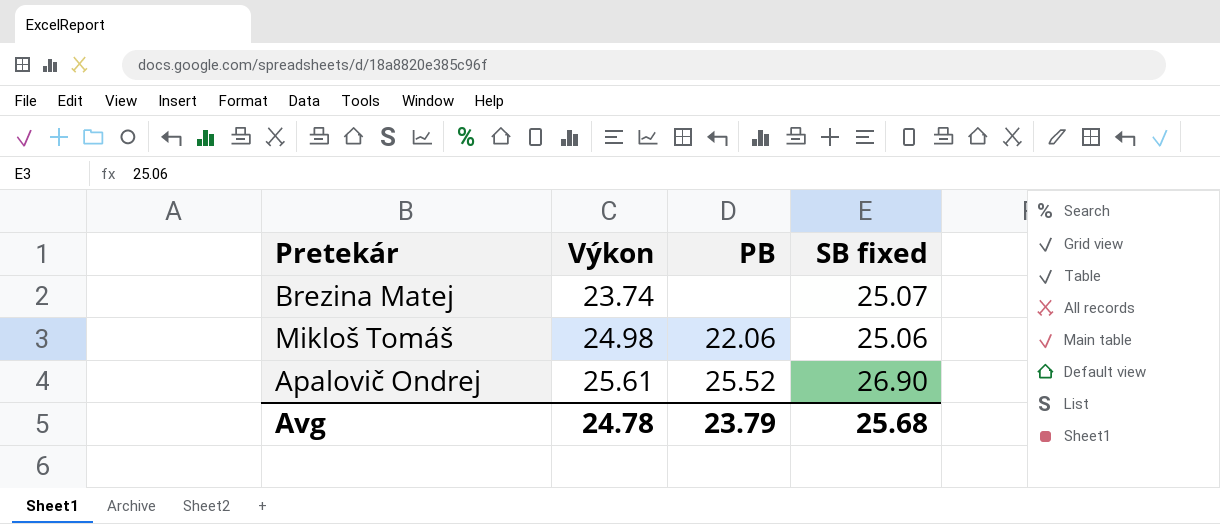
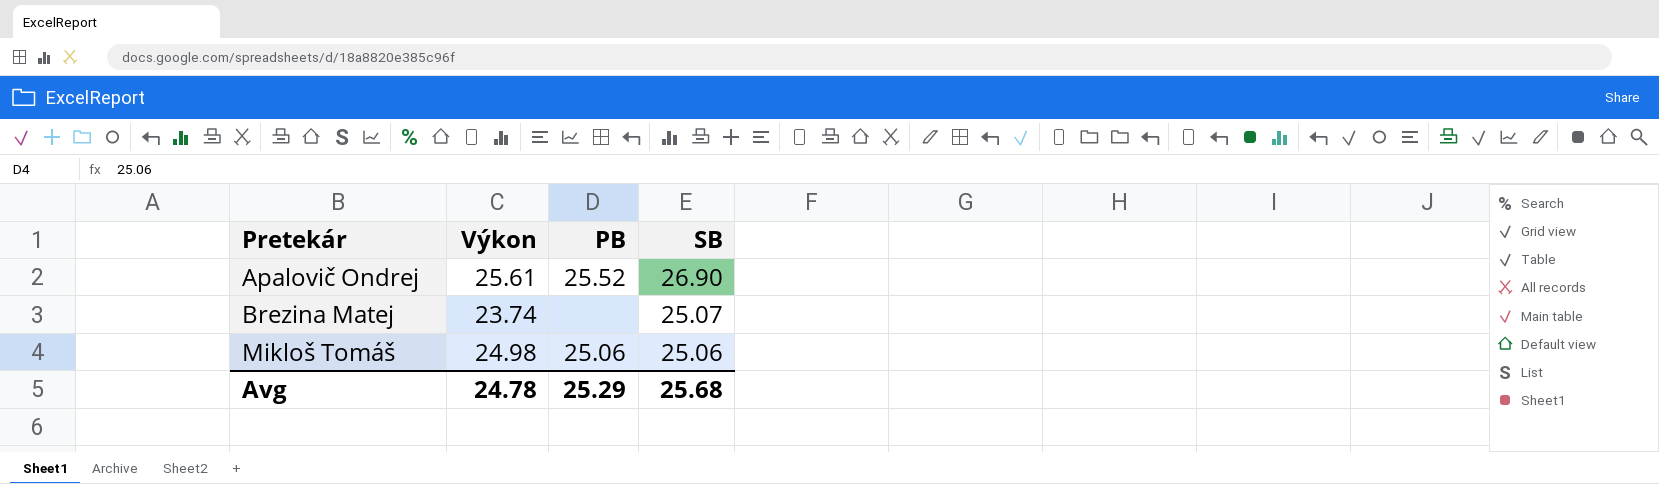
row order: Výkon ascending -> Pretekár ascending
column name: SB fixed -> SB
Mikloš Tomáš | PB: 22.06 -> 25.06
Avg | PB: 23.79 -> 25.29

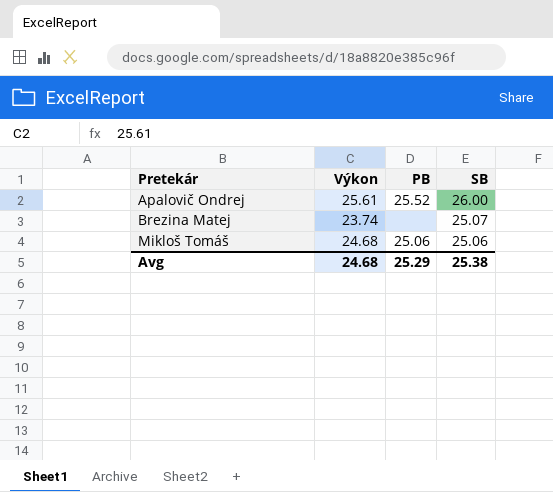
Apalovič Ondrej | SB: 26.90 -> 26.00
Mikloš Tomáš | Výkon: 24.98 -> 24.68
Avg | Výkon: 24.78 -> 24.68
Avg | SB: 25.68 -> 25.38

